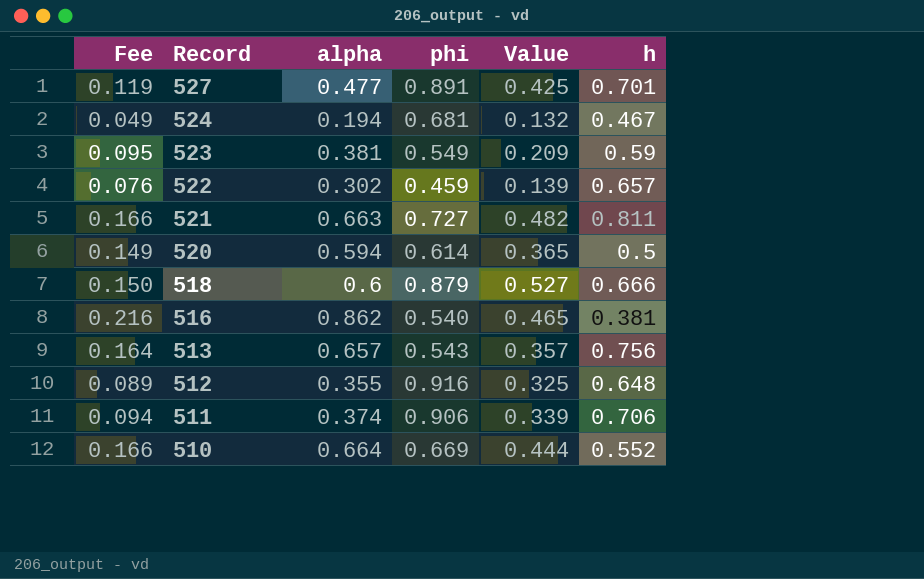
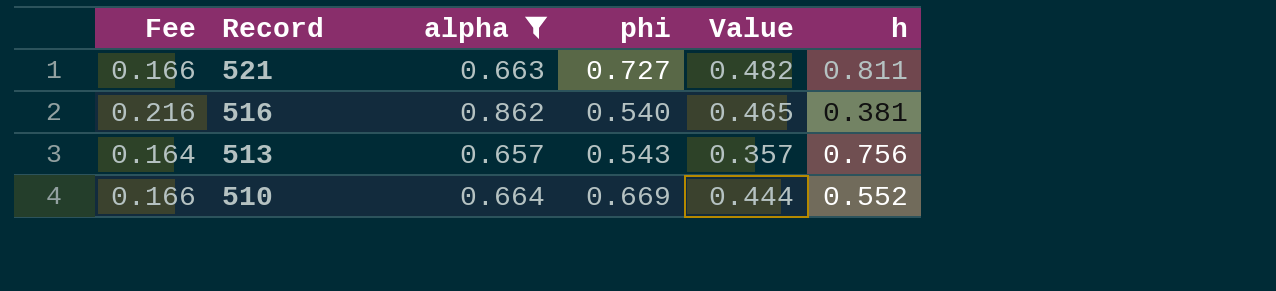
filter: none -> alpha >= 0.657

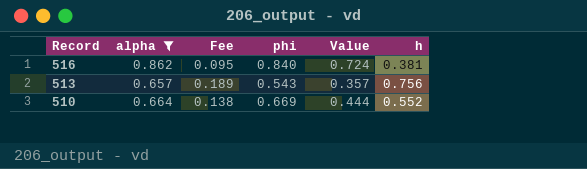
column Fee | formula: [alpha] * 0.25 -> [h] * 0.25
column Fee | position: 1 -> 3
row 521: 0.166 | 0.663 | 0.727 | 0.482 | 0.811 -> none
516 | phi: 0.540 -> 0.840
516 | Value: 0.465 -> 0.724

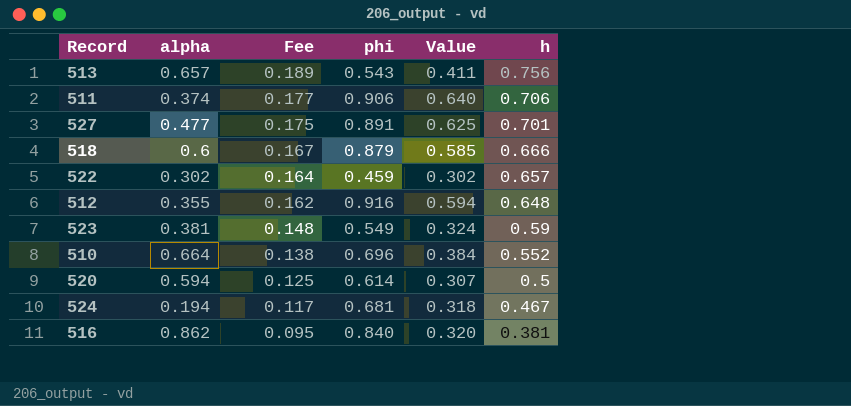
filter: alpha >= 0.657 -> none
row order: Record descending -> Fee descending
column Value | formula: [alpha] * [phi] -> [phi] * [h]
510 | phi: 0.669 -> 0.696

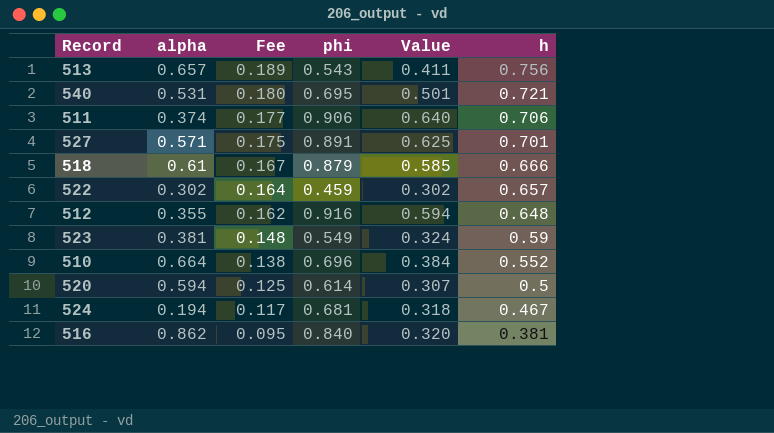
row 540: none -> 0.531 | 0.180 | 0.695 | 0.501 | 0.721
527 | alpha: 0.477 -> 0.571
518 | alpha: 0.6 -> 0.61

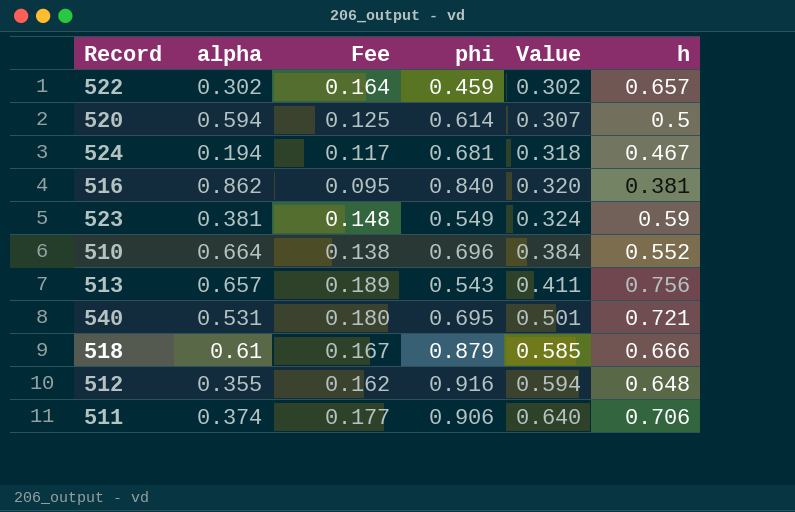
row order: Fee descending -> Value ascending
row 527: 0.571 | 0.175 | 0.891 | 0.625 | 0.701 -> none

